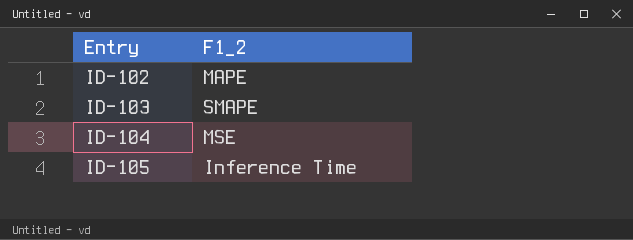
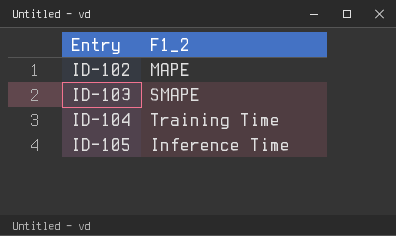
ID-104 | F1_2: MSE -> Training Time

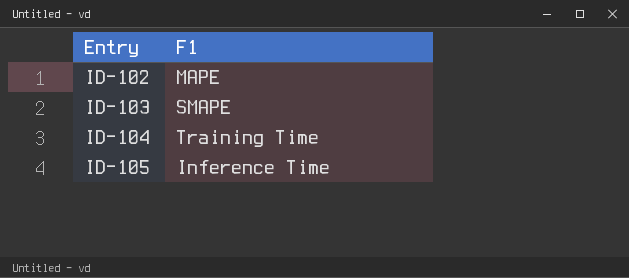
column name: F1_2 -> F1

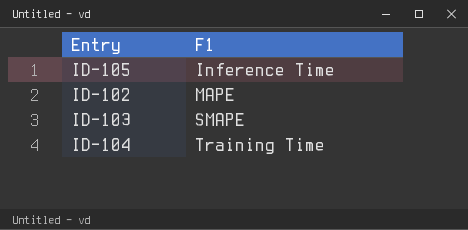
row order: Entry ascending -> F1 ascending

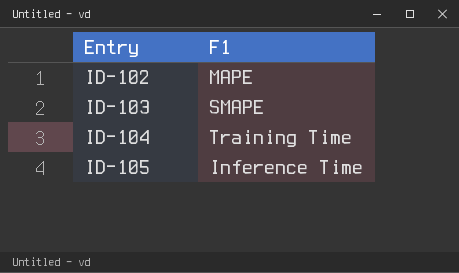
row order: F1 ascending -> Entry ascending

